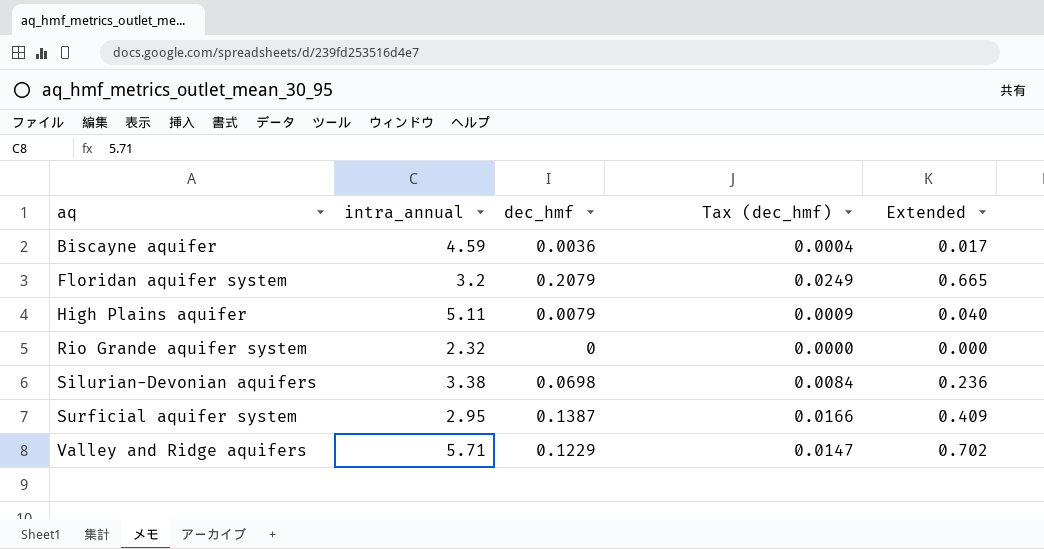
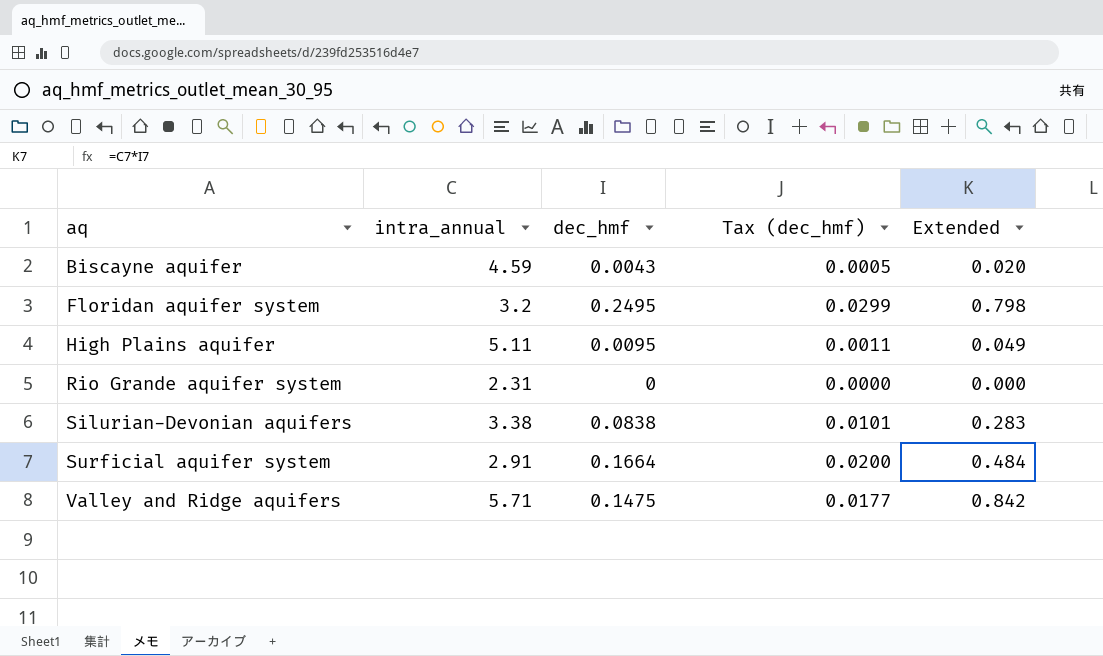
Biscayne aquifer | dec_hmf: 0.0036 -> 0.0043
Biscayne aquifer | Tax (dec_hmf): 0.0004 -> 0.0005
Biscayne aquifer | Extended: 0.017 -> 0.020
Floridan aquifer system | dec_hmf: 0.2079 -> 0.2495
Floridan aquifer system | Tax (dec_hmf): 0.0249 -> 0.0299
Floridan aquifer system | Extended: 0.665 -> 0.798
High Plains aquifer | dec_hmf: 0.0079 -> 0.0095
High Plains aquifer | Tax (dec_hmf): 0.0009 -> 0.0011
High Plains aquifer | Extended: 0.040 -> 0.049
Rio Grande aquifer system | intra_annual: 2.32 -> 2.31
Silurian-Devonian aquifers | dec_hmf: 0.0698 -> 0.0838
Silurian-Devonian aquifers | Tax (dec_hmf): 0.0084 -> 0.0101
Silurian-Devonian aquifers | Extended: 0.236 -> 0.283
Surficial aquifer system | intra_annual: 2.95 -> 2.91
Surficial aquifer system | dec_hmf: 0.1387 -> 0.1664
Surficial aquifer system | Tax (dec_hmf): 0.0166 -> 0.0200
Surficial aquifer system | Extended: 0.409 -> 0.484
Valley and Ridge aquifers | dec_hmf: 0.1229 -> 0.1475
Valley and Ridge aquifers | Tax (dec_hmf): 0.0147 -> 0.0177
Valley and Ridge aquifers | Extended: 0.702 -> 0.842

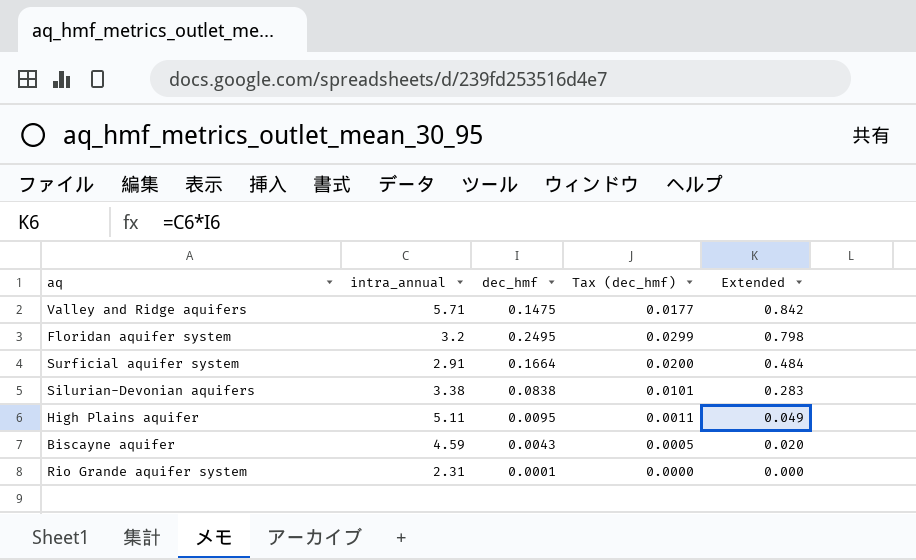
row order: aq ascending -> Extended descending
Rio Grande aquifer system | dec_hmf: 0 -> 0.0001

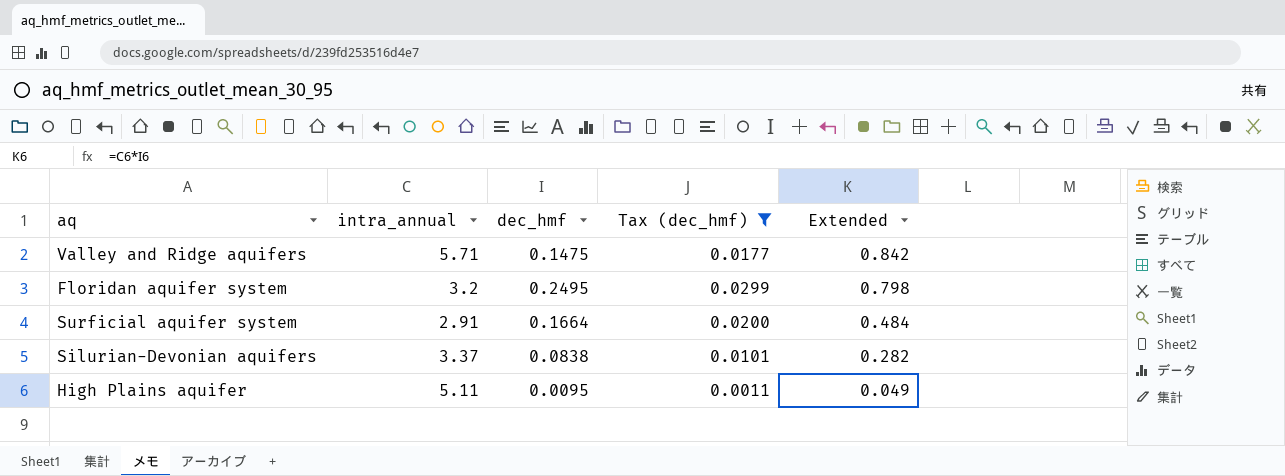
filter: none -> Tax (dec_hmf) >= 0.0011
Silurian-Devonian aquifers | intra_annual: 3.38 -> 3.37
Silurian-Devonian aquifers | Extended: 0.283 -> 0.282

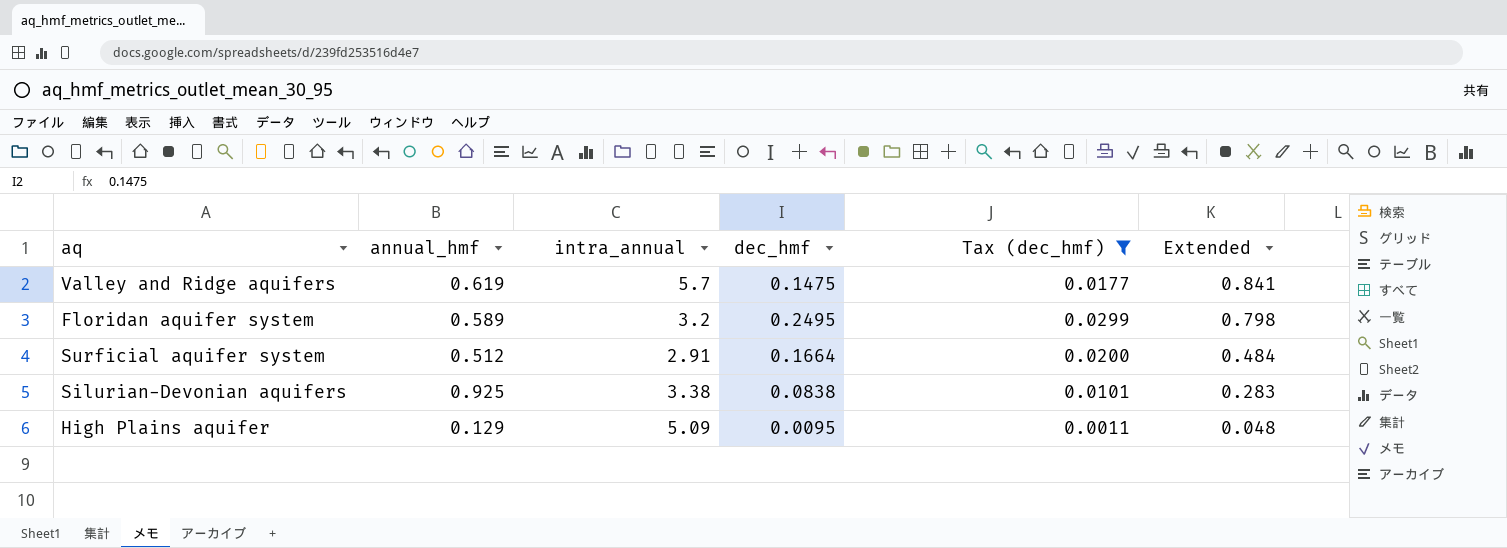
column annual_hmf | position: none -> 2
Valley and Ridge aquifers | intra_annual: 5.71 -> 5.7
Valley and Ridge aquifers | Extended: 0.842 -> 0.841
Silurian-Devonian aquifers | intra_annual: 3.37 -> 3.38
Silurian-Devonian aquifers | Extended: 0.282 -> 0.283
High Plains aquifer | intra_annual: 5.11 -> 5.09
High Plains aquifer | Extended: 0.049 -> 0.048

